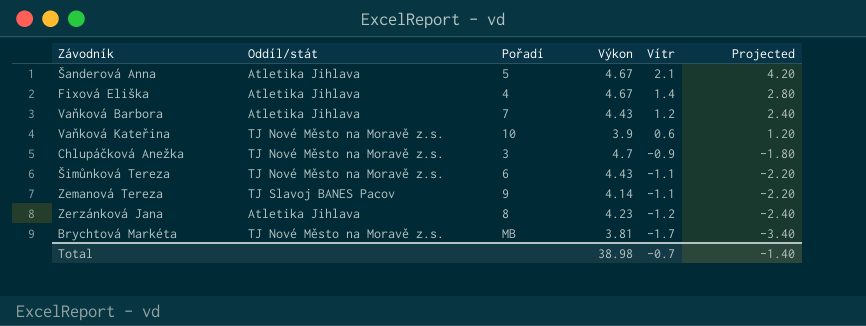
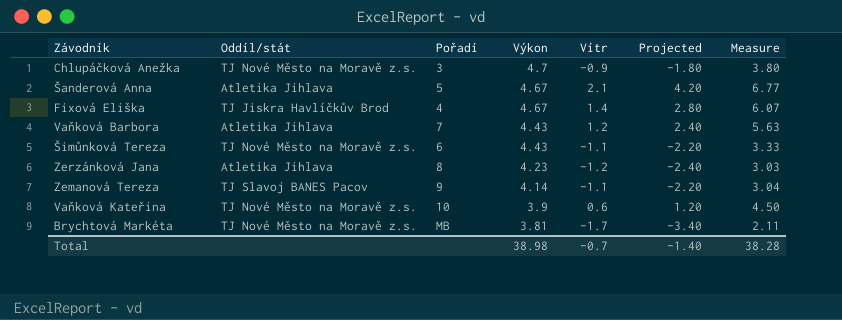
row order: Vítr descending -> Výkon descending
column Measure | formula: none -> [Výkon] + [Vítr]
Fixová Eliška | Oddíl/stát: Atletika Jihlava -> TJ Jiskra Havlíčkův Brod

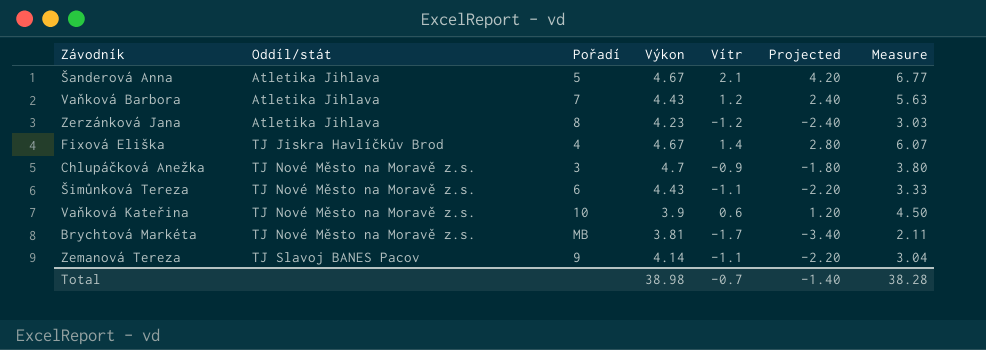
row order: Výkon descending -> Oddíl/stát ascending

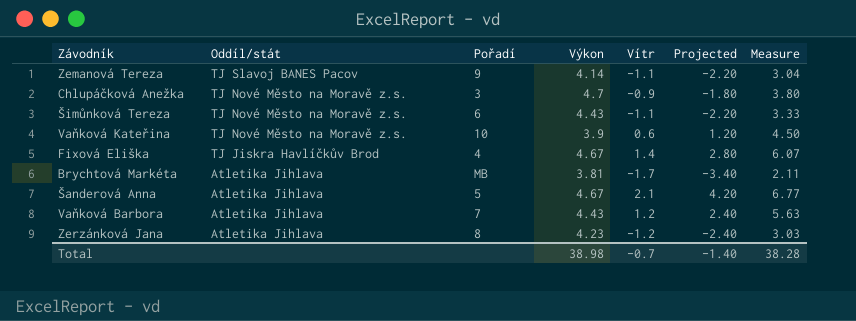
row order: Oddíl/stát ascending -> Oddíl/stát descending
Brychtová Markéta | Oddíl/stát: TJ Nové Město na Moravě z.s. -> Atletika Jihlava

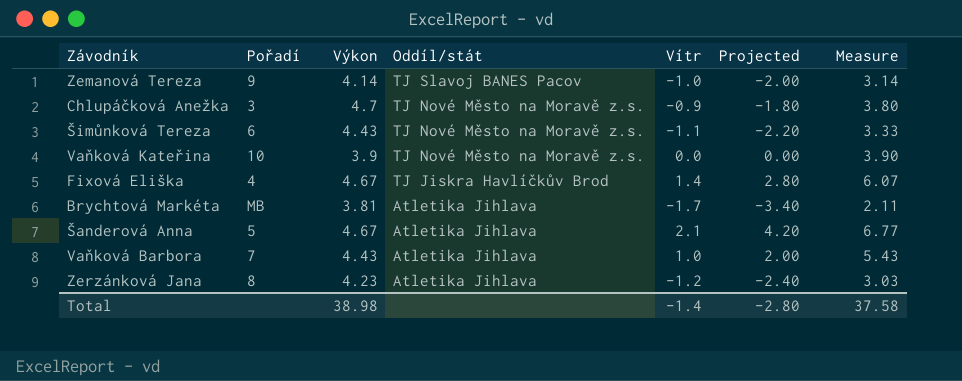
column Oddíl/stát | position: 2 -> 4
Zemanová Tereza | Vítr: -1.1 -> -1.0
Zemanová Tereza | Projected: -2.20 -> -2.00
Zemanová Tereza | Measure: 3.04 -> 3.14
Vaňková Kateřina | Vítr: 0.6 -> 0.0
Vaňková Kateřina | Projected: 1.20 -> 0.00
Vaňková Kateřina | Measure: 4.50 -> 3.90
Vaňková Barbora | Vítr: 1.2 -> 1.0
Vaňková Barbora | Projected: 2.40 -> 2.00
Vaňková Barbora | Measure: 5.63 -> 5.43
Total | Vítr: -0.7 -> -1.4
Total | Projected: -1.40 -> -2.80
Total | Measure: 38.28 -> 37.58

